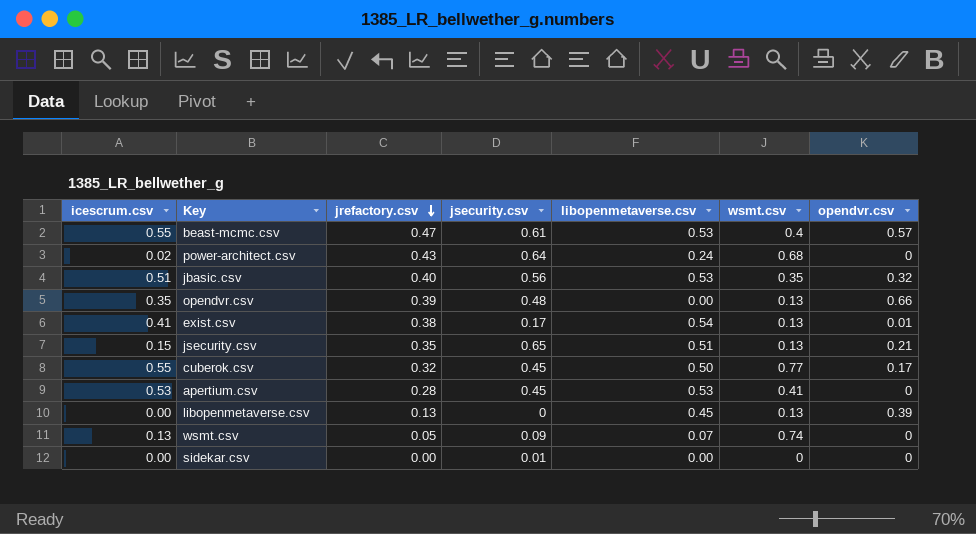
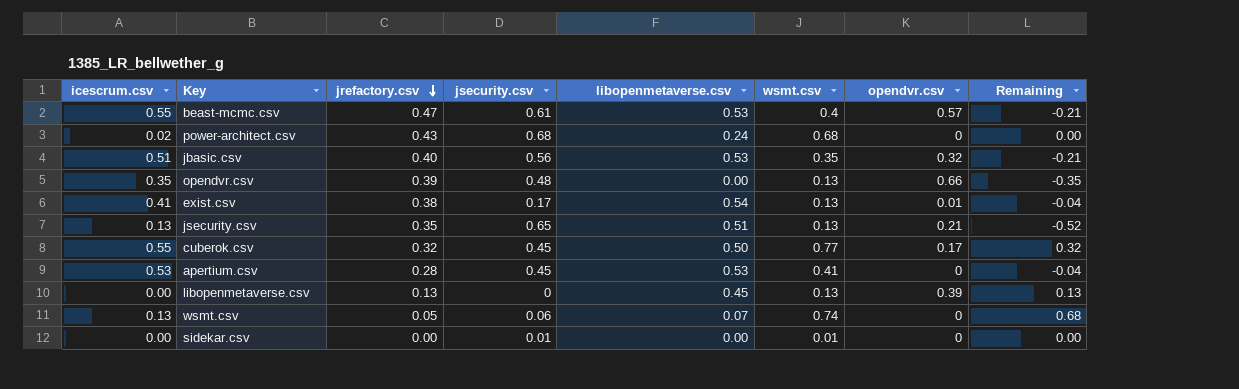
column Remaining | formula: none -> [wsmt.csv] - [jsecurity.csv]
power-architect.csv | jsecurity.csv: 0.64 -> 0.68
jsecurity.csv | icescrum.csv: 0.15 -> 0.13
wsmt.csv | jsecurity.csv: 0.09 -> 0.06
sidekar.csv | wsmt.csv: 0 -> 0.01

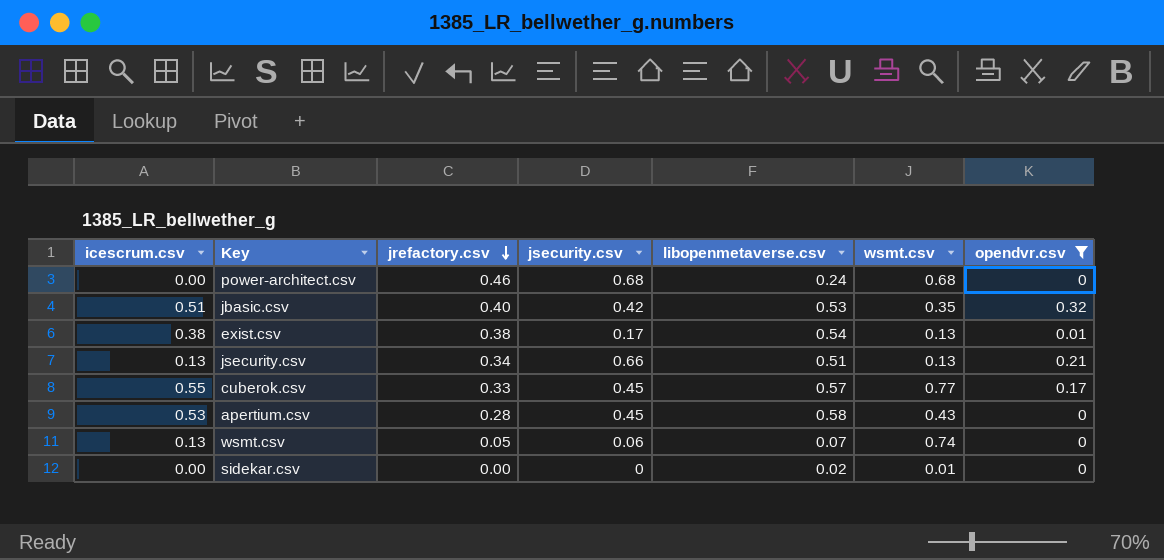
filter: none -> opendvr.csv <= 0.32
column Remaining | formula: [wsmt.csv] - [jsecurity.csv] -> none
power-architect.csv | icescrum.csv: 0.02 -> 0.00
power-architect.csv | jrefactory.csv: 0.43 -> 0.46
jbasic.csv | jsecurity.csv: 0.56 -> 0.42
exist.csv | icescrum.csv: 0.41 -> 0.38
jsecurity.csv | jrefactory.csv: 0.35 -> 0.34
jsecurity.csv | jsecurity.csv: 0.65 -> 0.66
cuberok.csv | jrefactory.csv: 0.32 -> 0.33
cuberok.csv | libopenmetaverse.csv: 0.50 -> 0.57
apertium.csv | libopenmetaverse.csv: 0.53 -> 0.58
apertium.csv | wsmt.csv: 0.41 -> 0.43
sidekar.csv | jsecurity.csv: 0.01 -> 0
sidekar.csv | libopenmetaverse.csv: 0.00 -> 0.02

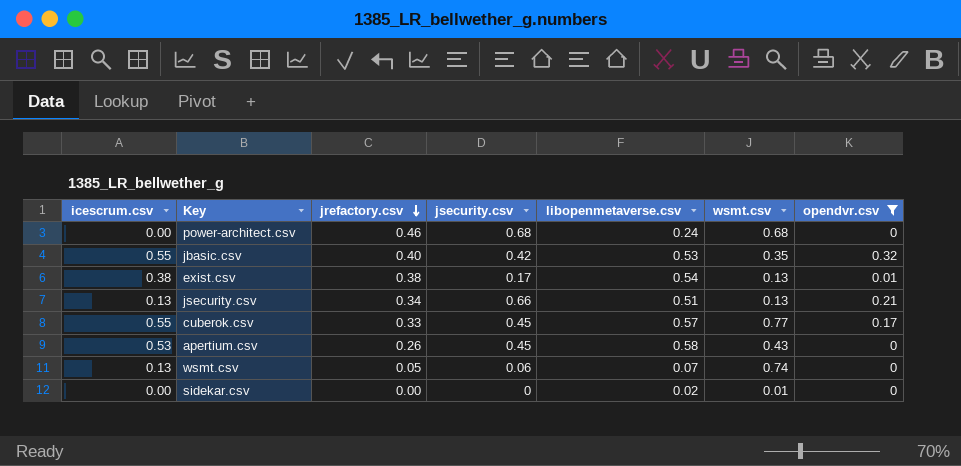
jbasic.csv | icescrum.csv: 0.51 -> 0.55
apertium.csv | jrefactory.csv: 0.28 -> 0.26

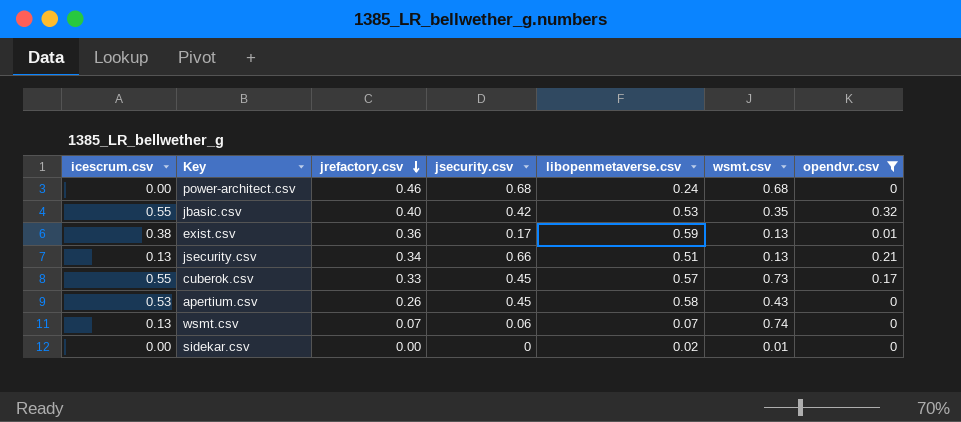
exist.csv | jrefactory.csv: 0.38 -> 0.36
exist.csv | libopenmetaverse.csv: 0.54 -> 0.59
cuberok.csv | wsmt.csv: 0.77 -> 0.73
wsmt.csv | jrefactory.csv: 0.05 -> 0.07

